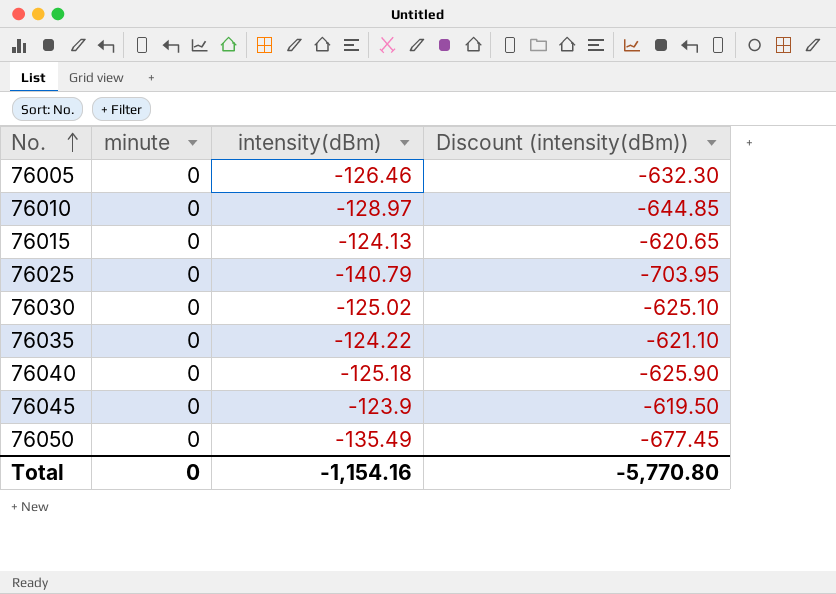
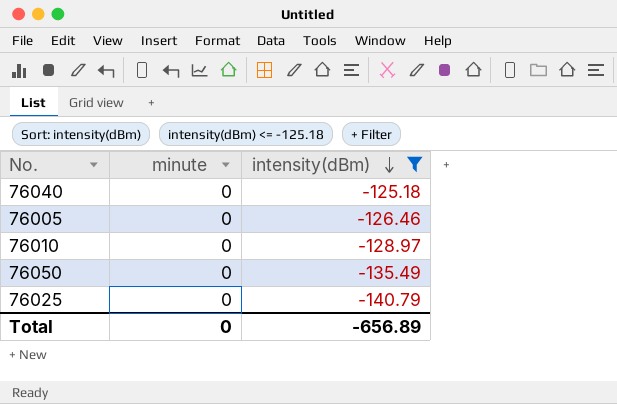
filter: none -> intensity(dBm) <= -125.18
row order: No. ascending -> intensity(dBm) descending
column Discount (intensity(dBm)) | formula: [intensity(dBm)] * 5 -> none
Total | intensity(dBm): -1,154.16 -> -656.89

